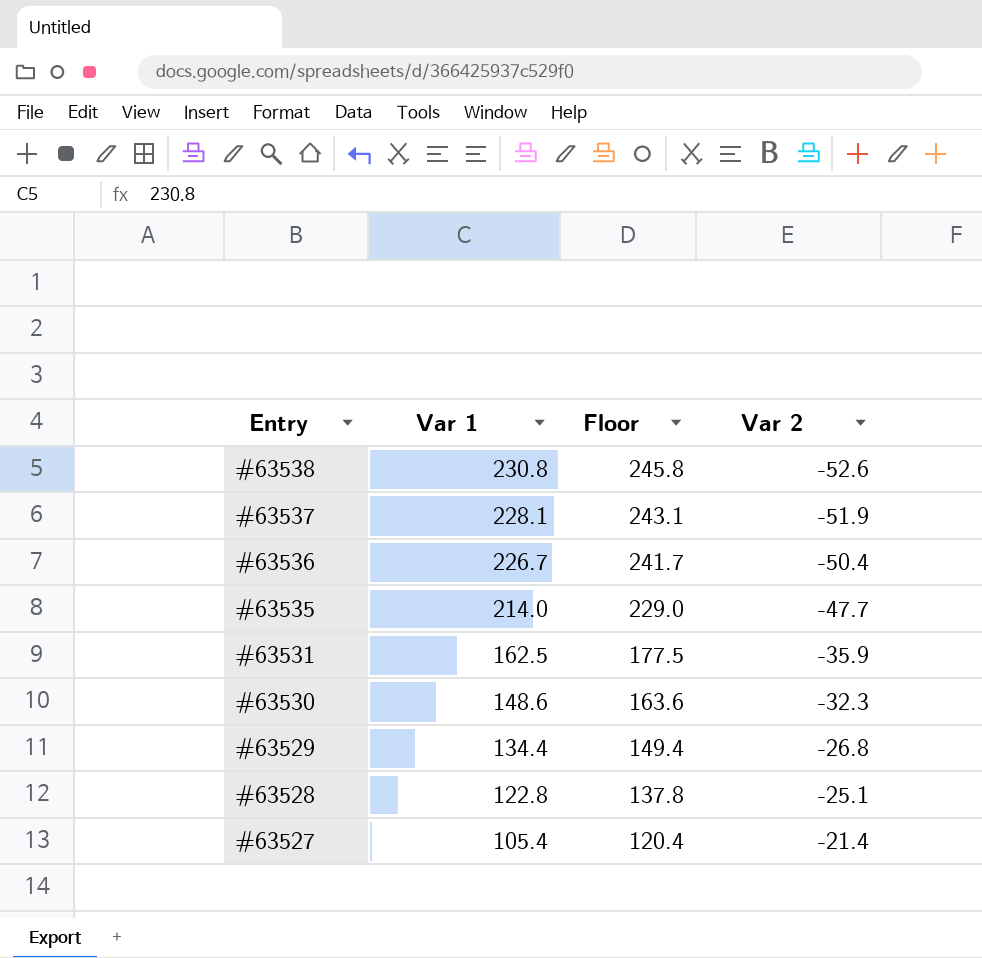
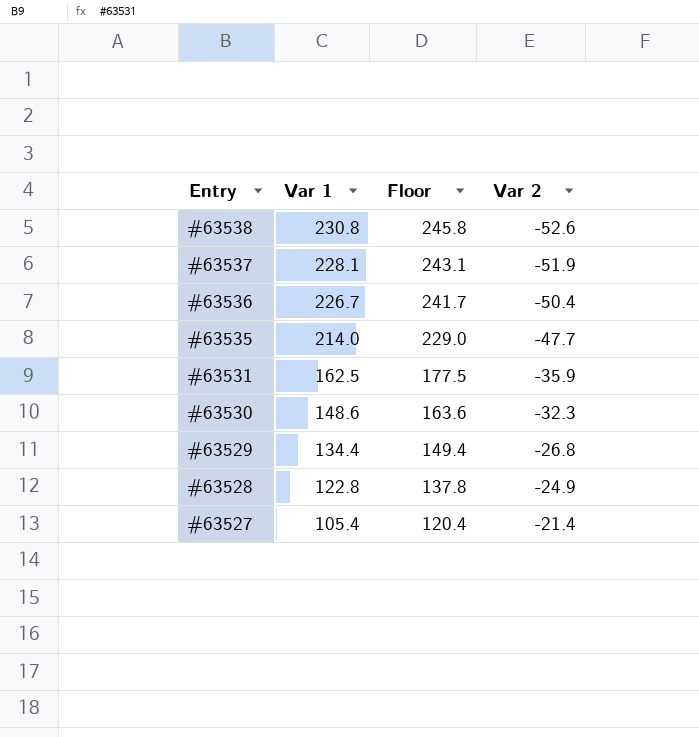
#63528 | Var 2: -25.1 -> -24.9

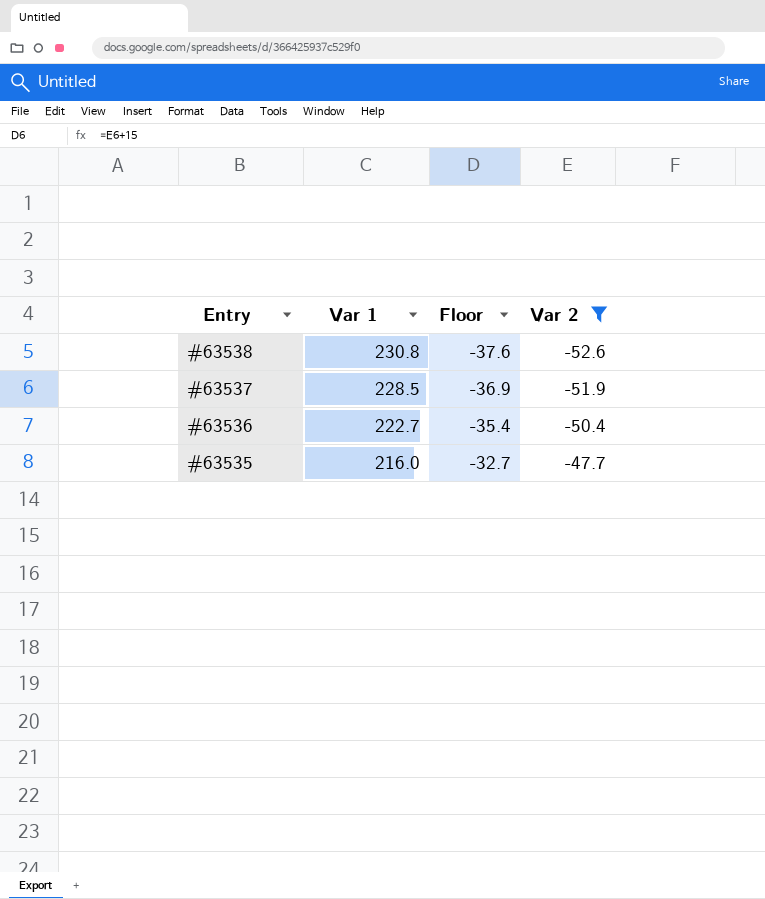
filter: none -> Var 2 <= -47.7
column Floor | formula: [Var 1] + 15 -> [Var 2] + 15
#63537 | Var 1: 228.1 -> 228.5
#63536 | Var 1: 226.7 -> 222.7
#63535 | Var 1: 214.0 -> 216.0

